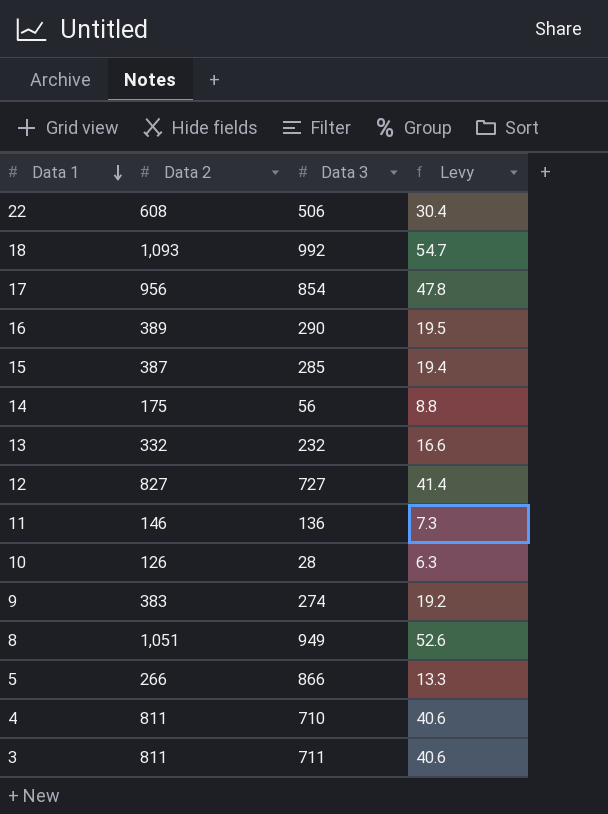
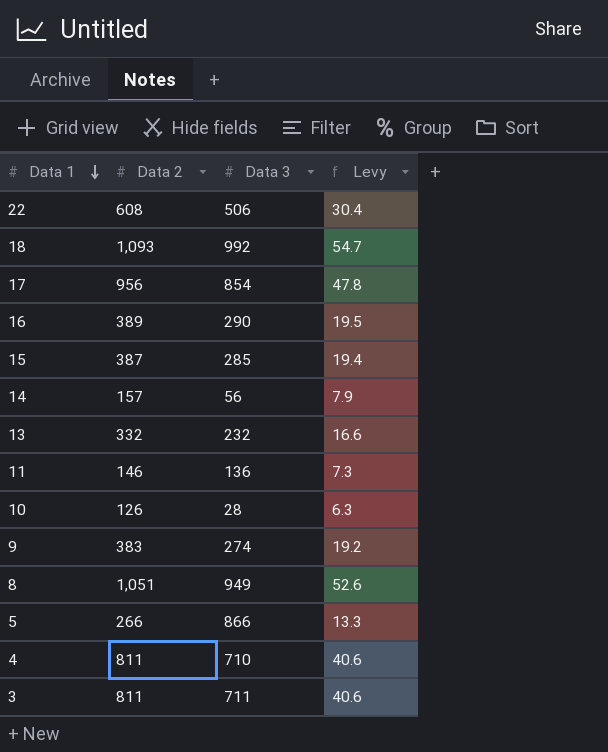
row 12: 827 | 727 | 41.4 -> none
14 | Data 2: 175 -> 157
14 | Levy: 8.8 -> 7.9

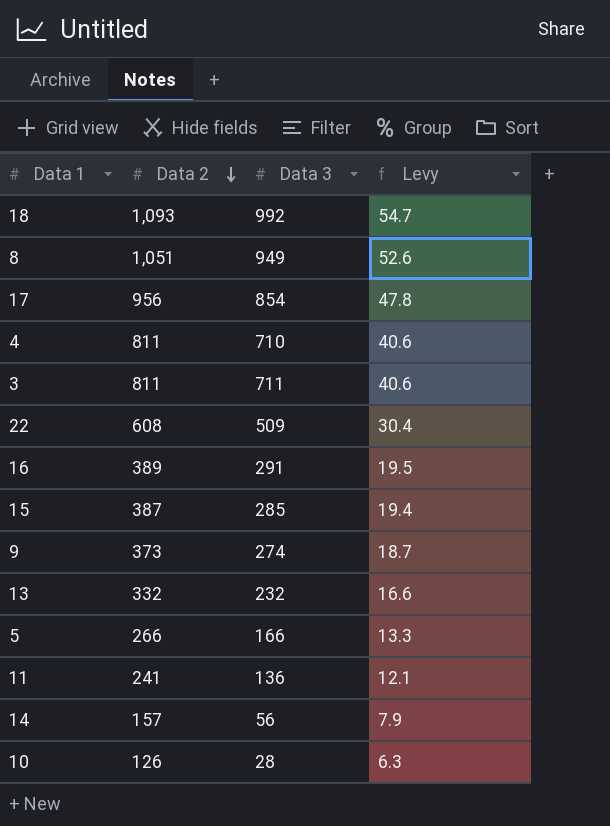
row order: Data 1 descending -> Data 2 descending
22 | Data 3: 506 -> 509
16 | Data 3: 290 -> 291
9 | Data 2: 383 -> 373
9 | Levy: 19.2 -> 18.7
5 | Data 3: 866 -> 166
11 | Data 2: 146 -> 241
11 | Levy: 7.3 -> 12.1

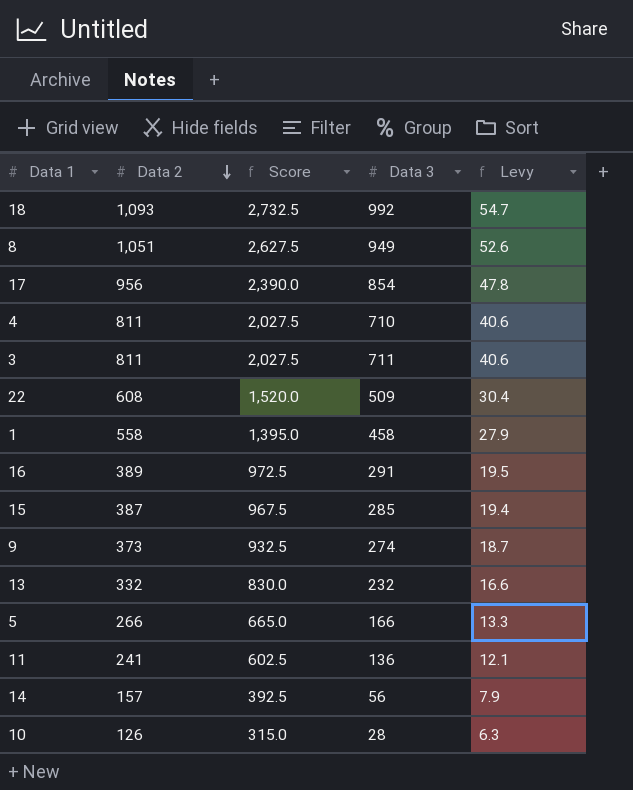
column Score | formula: none -> [Data 2] * 2.5
row 1: none -> 558 | 1,395.0 | 458 | 27.9

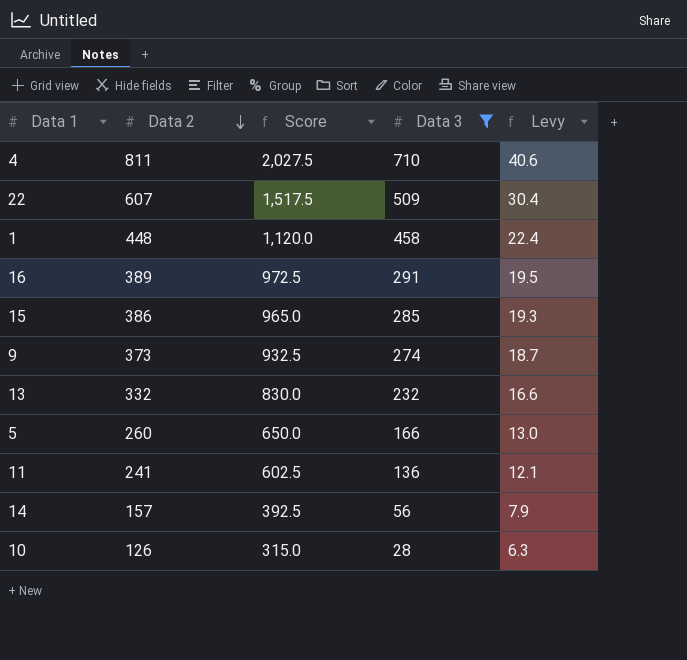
filter: none -> Data 3 <= 710
22 | Data 2: 608 -> 607
22 | Score: 1,520.0 -> 1,517.5
1 | Data 2: 558 -> 448
1 | Score: 1,395.0 -> 1,120.0
1 | Levy: 27.9 -> 22.4
15 | Data 2: 387 -> 386
15 | Score: 967.5 -> 965.0
15 | Levy: 19.4 -> 19.3
5 | Data 2: 266 -> 260
5 | Score: 665.0 -> 650.0
5 | Levy: 13.3 -> 13.0

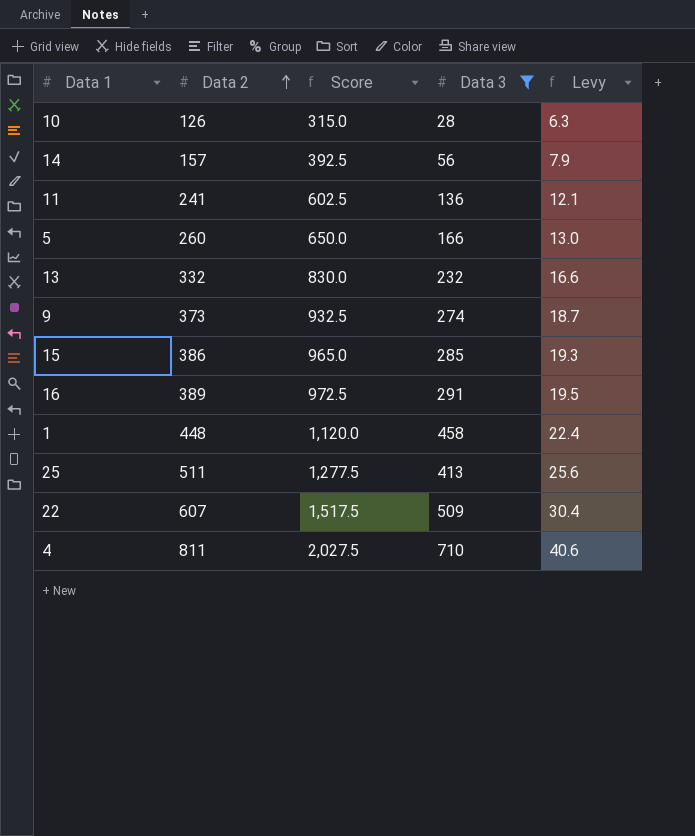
row order: Data 2 descending -> Data 2 ascending
row 25: none -> 511 | 1,277.5 | 413 | 25.6

